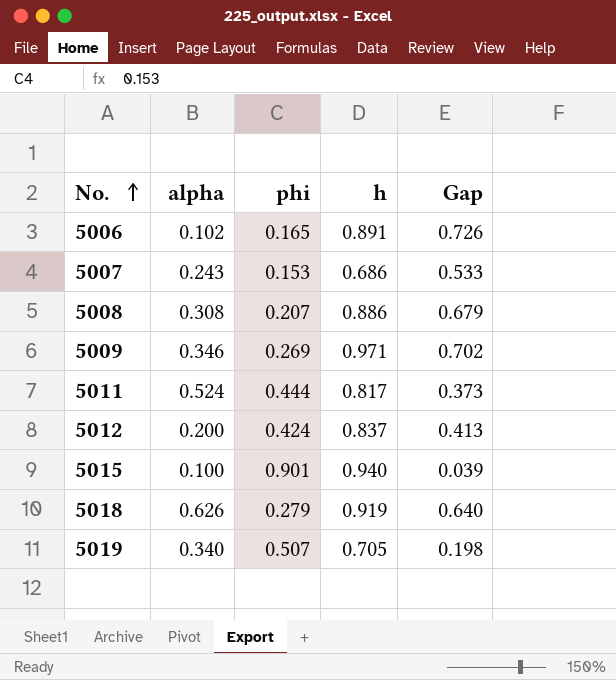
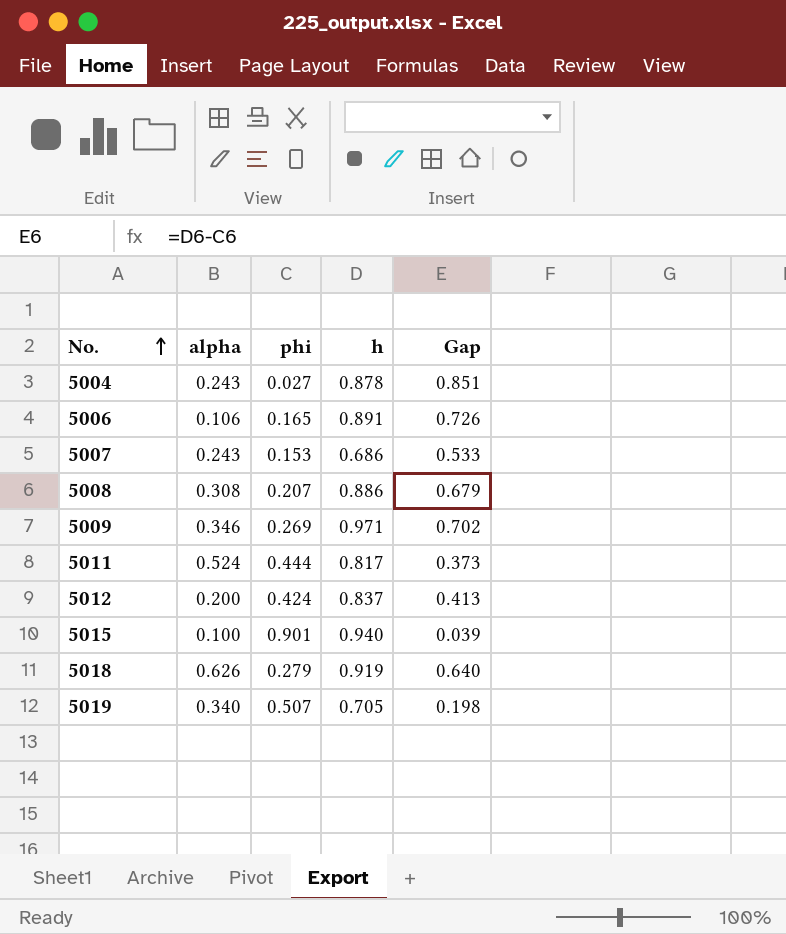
row 5004: none -> 0.243 | 0.027 | 0.878 | 0.851
5006 | alpha: 0.102 -> 0.106

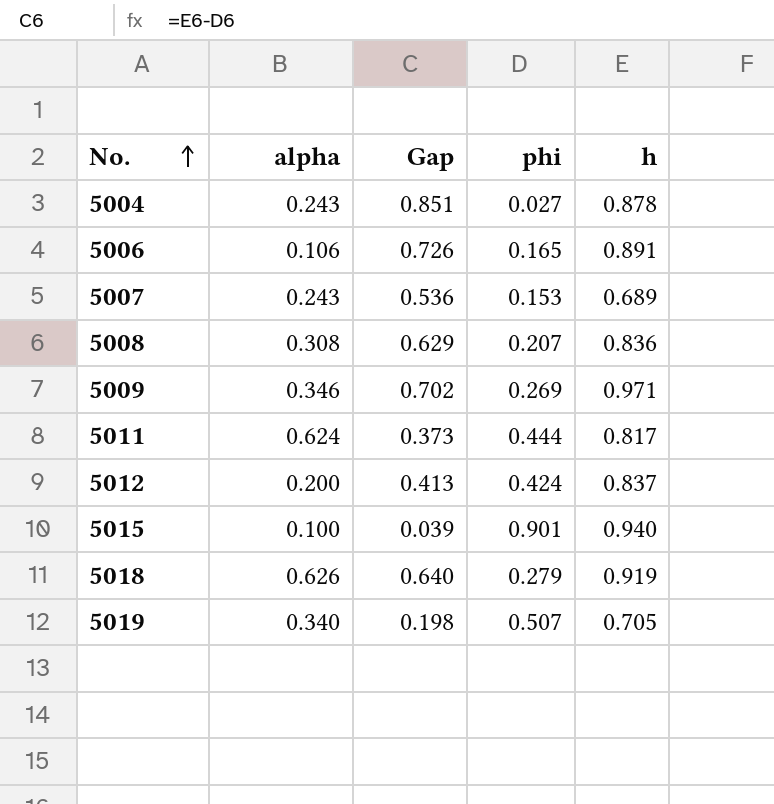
column Gap | position: 5 -> 3
5007 | Gap: 0.533 -> 0.536
5007 | h: 0.686 -> 0.689
5008 | Gap: 0.679 -> 0.629
5008 | h: 0.886 -> 0.836
5011 | alpha: 0.524 -> 0.624

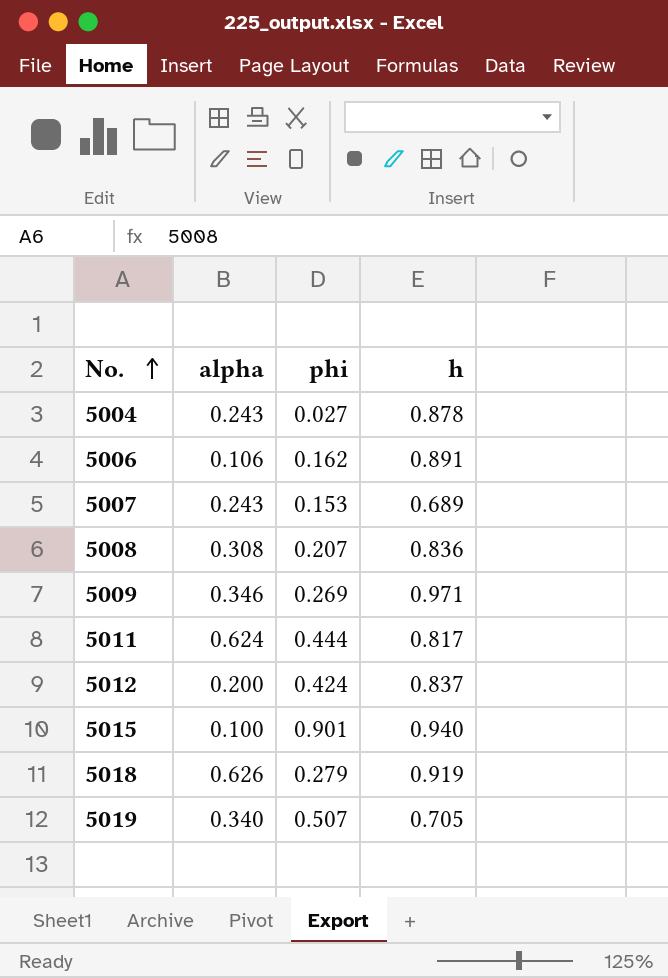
column Gap | formula: [h] - [phi] -> none
5006 | phi: 0.165 -> 0.162

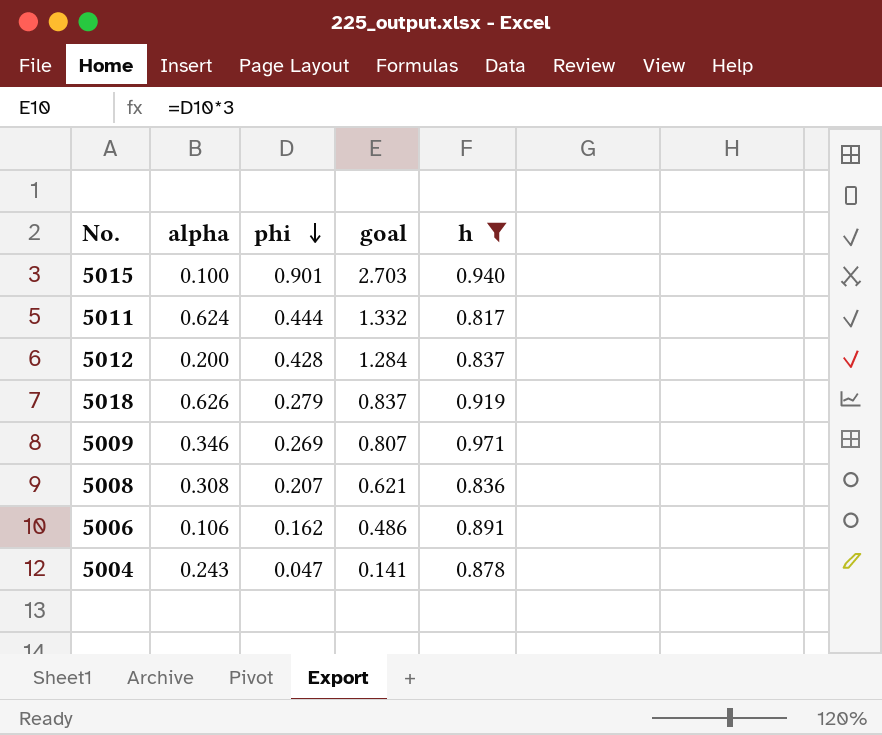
filter: none -> h >= 0.817
row order: No. ascending -> phi descending
column goal | formula: none -> [phi] * 3
5012 | phi: 0.424 -> 0.428
5004 | phi: 0.027 -> 0.047

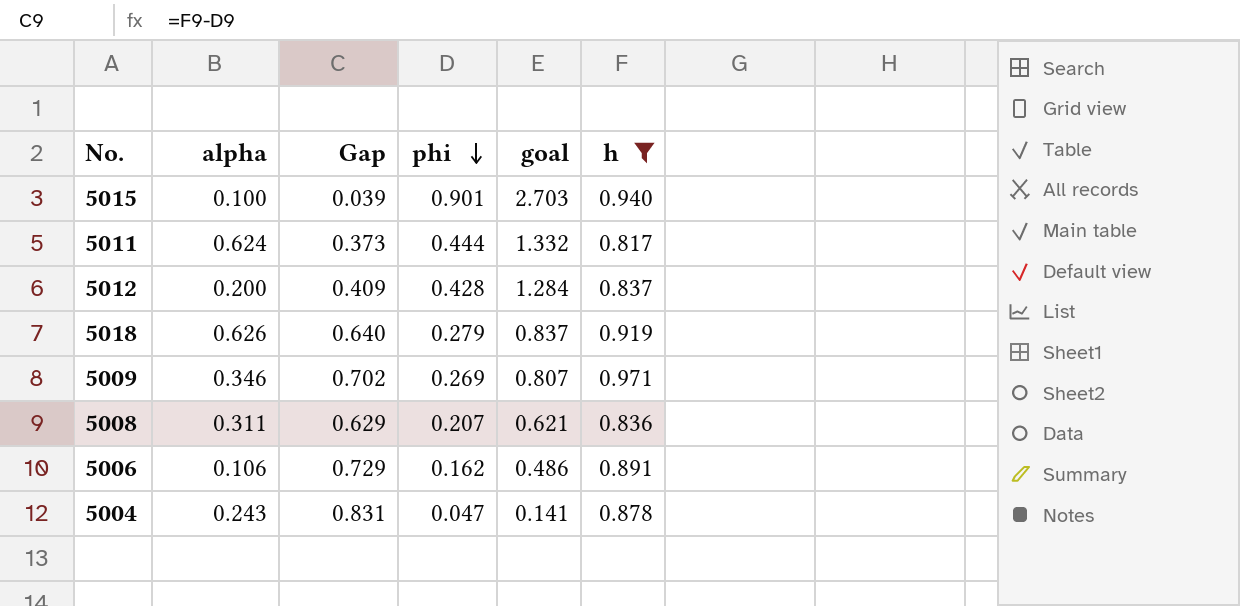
column Gap | formula: none -> [h] - [phi]
5008 | alpha: 0.308 -> 0.311

